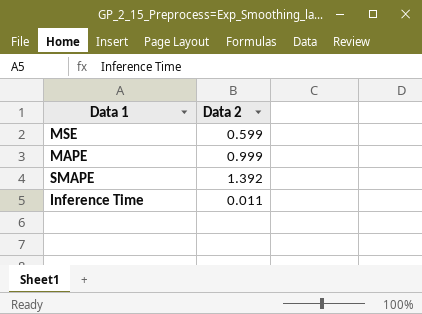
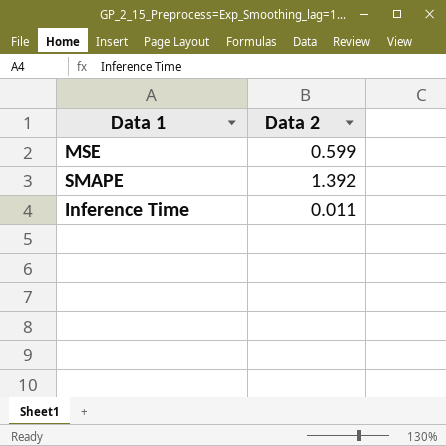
row MAPE: 0.999 -> none

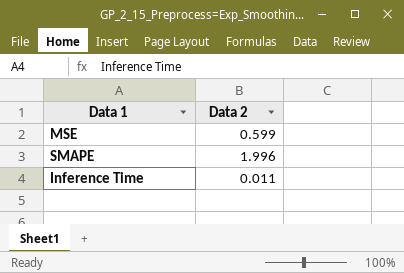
SMAPE | Data 2: 1.392 -> 1.996

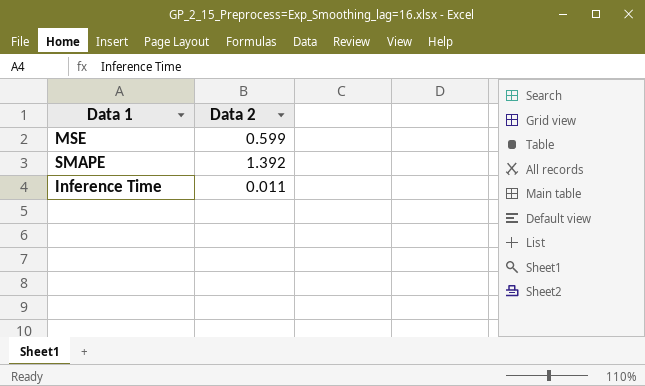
SMAPE | Data 2: 1.996 -> 1.392

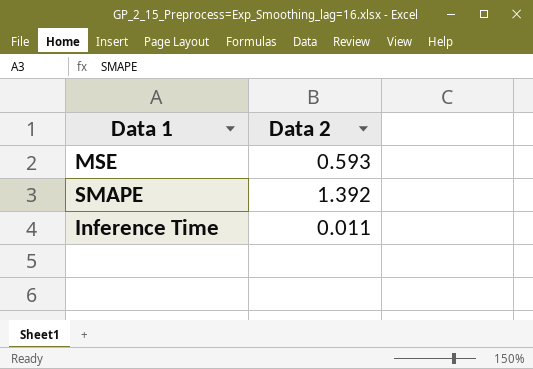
MSE | Data 2: 0.599 -> 0.593

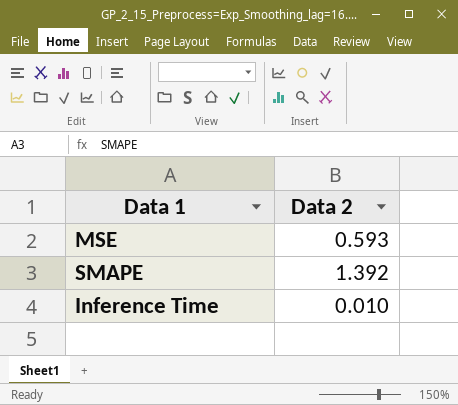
Inference Time | Data 2: 0.011 -> 0.010

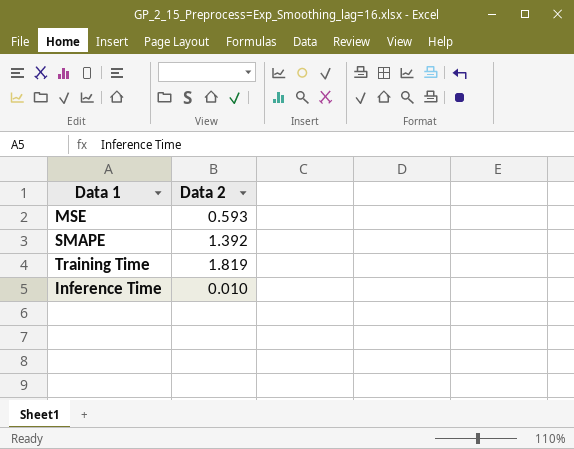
row Training Time: none -> 1.819

